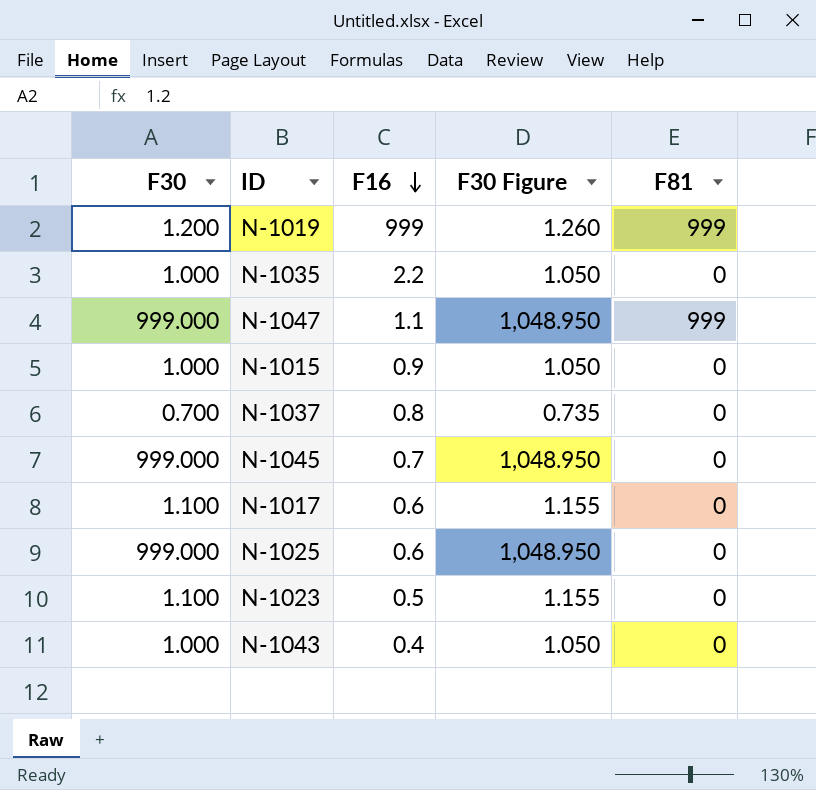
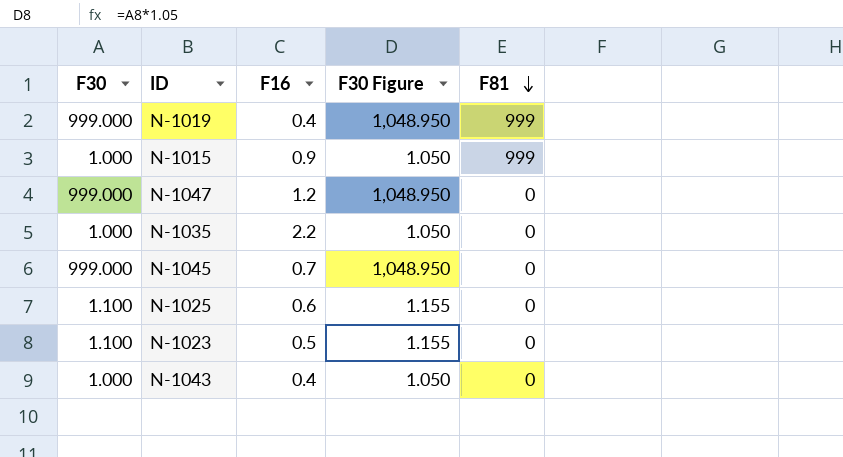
row order: F16 descending -> F81 descending
row N-1037: 0.700 | 0.8 | 0.735 | 0 -> none
row N-1017: 1.100 | 0.6 | 1.155 | 0 -> none
N-1019 | F30: 1.200 -> 999.000
N-1019 | F16: 999 -> 0.4
N-1019 | F30 Figure: 1.260 -> 1,048.950
N-1015 | F81: 0 -> 999
N-1047 | F16: 1.1 -> 1.2
N-1047 | F81: 999 -> 0
N-1025 | F30: 999.000 -> 1.100
N-1025 | F30 Figure: 1,048.950 -> 1.155

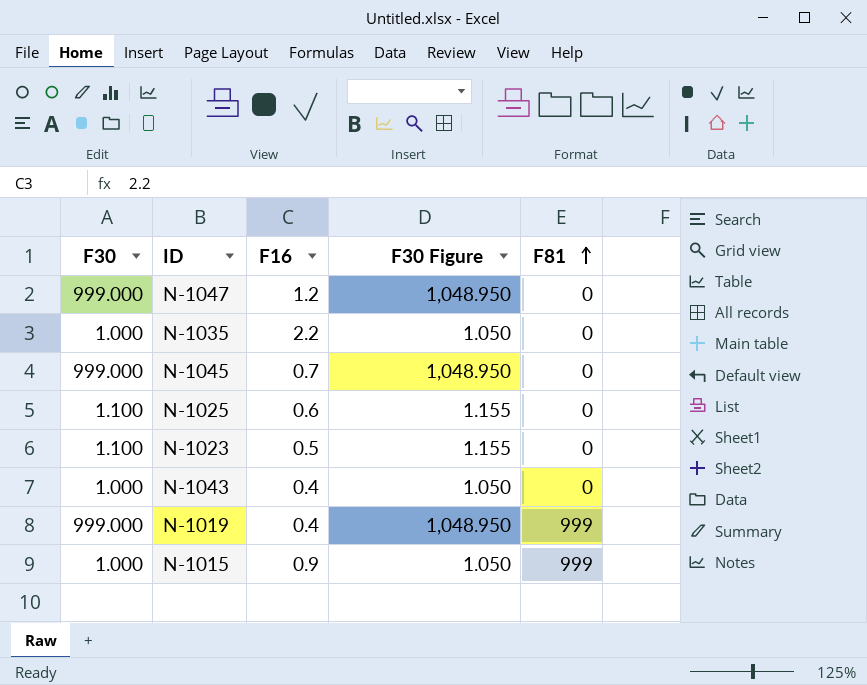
row order: F81 descending -> F81 ascending

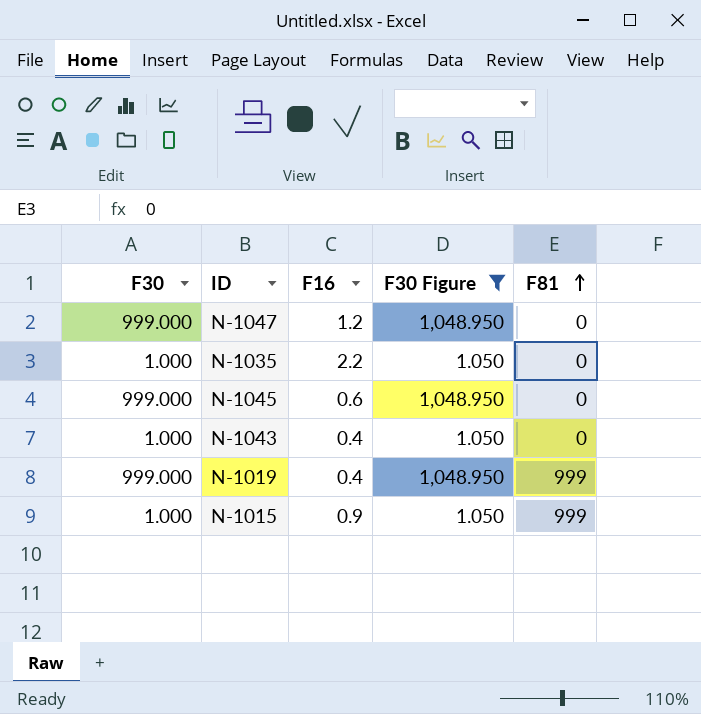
filter: none -> F30 Figure != 1.155
N-1045 | F16: 0.7 -> 0.6

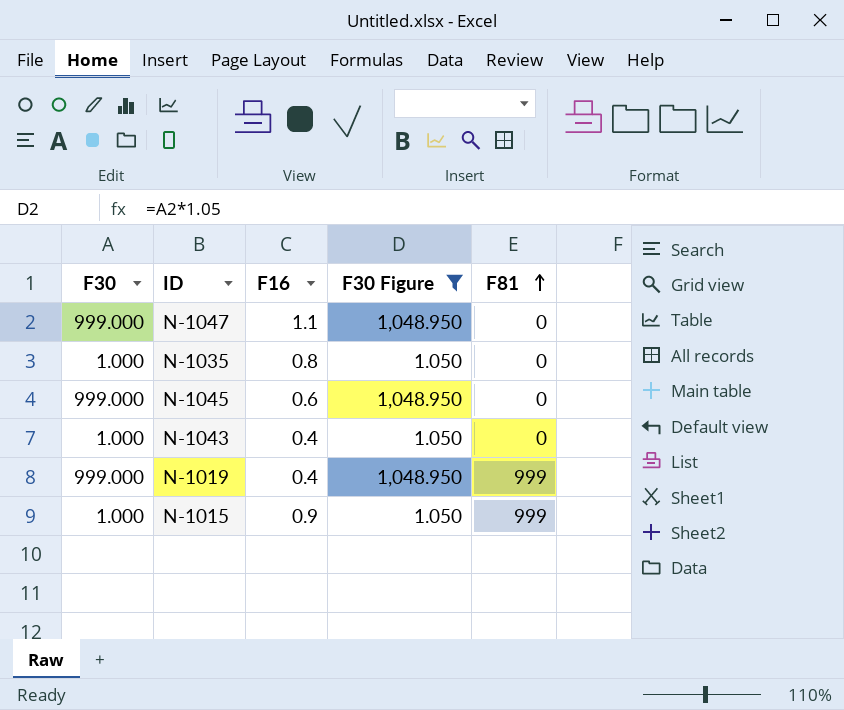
N-1047 | F16: 1.2 -> 1.1
N-1035 | F16: 2.2 -> 0.8

